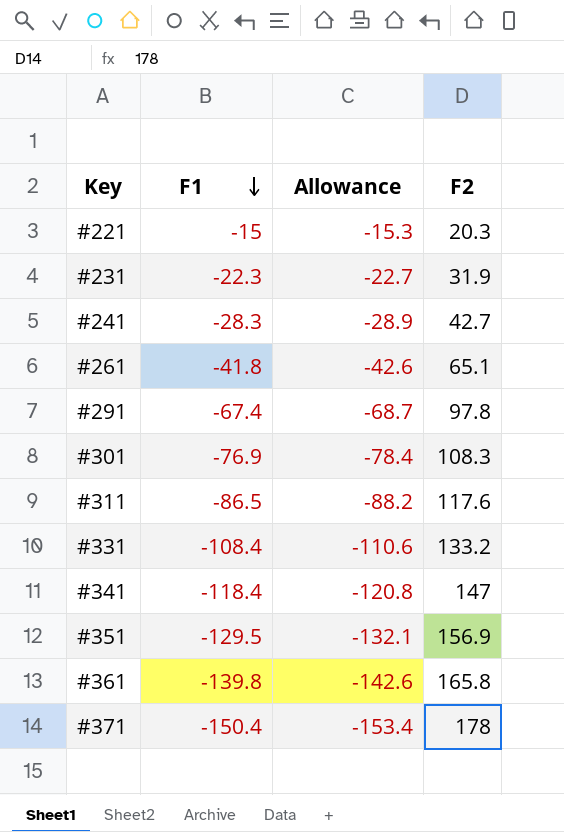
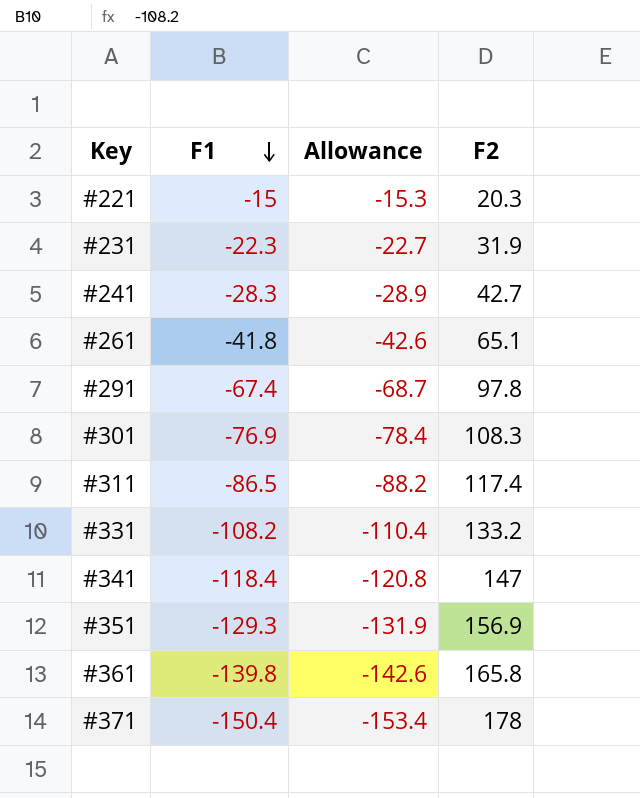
#311 | F2: 117.6 -> 117.4
#331 | F1: -108.4 -> -108.2
#331 | Allowance: -110.6 -> -110.4
#351 | F1: -129.5 -> -129.3
#351 | Allowance: -132.1 -> -131.9

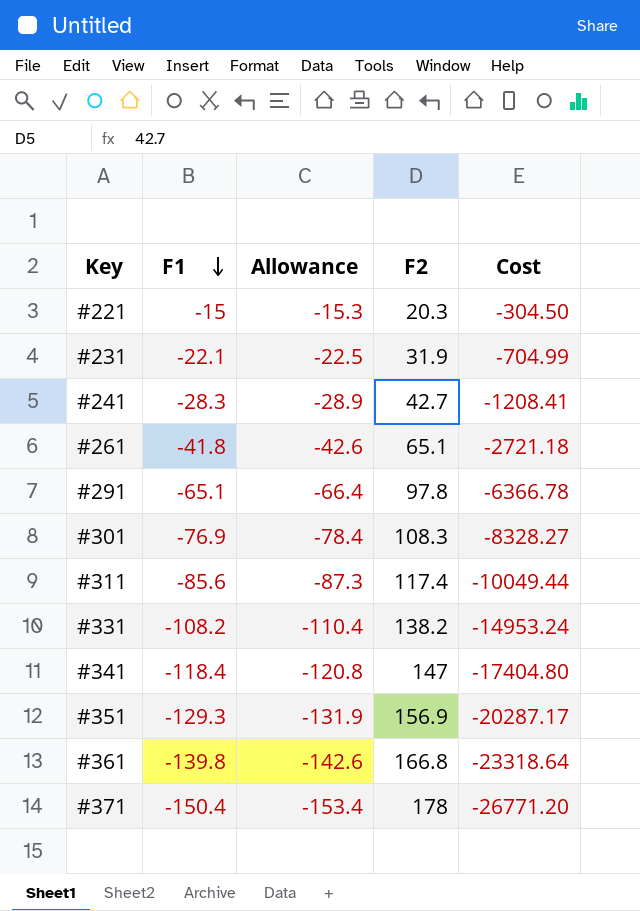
column Cost | formula: none -> [F1] * [F2]
#231 | F1: -22.3 -> -22.1
#231 | Allowance: -22.7 -> -22.5
#291 | F1: -67.4 -> -65.1
#291 | Allowance: -68.7 -> -66.4
#311 | F1: -86.5 -> -85.6
#311 | Allowance: -88.2 -> -87.3
#331 | F2: 133.2 -> 138.2
#361 | F2: 165.8 -> 166.8

